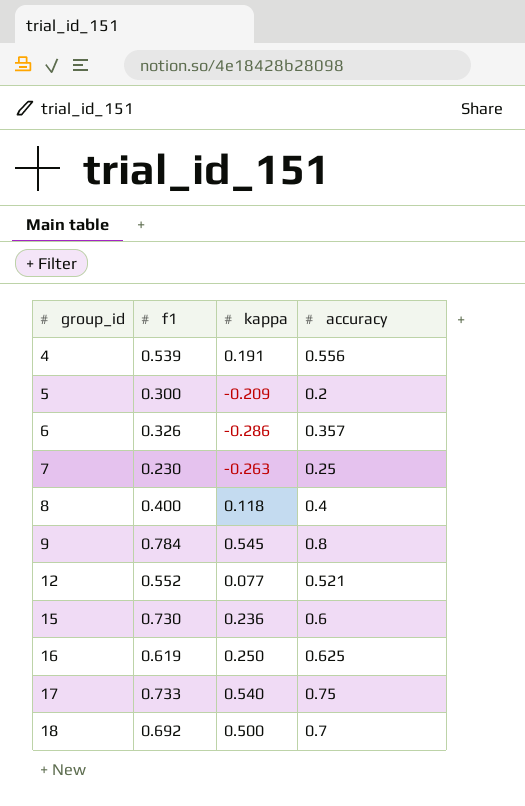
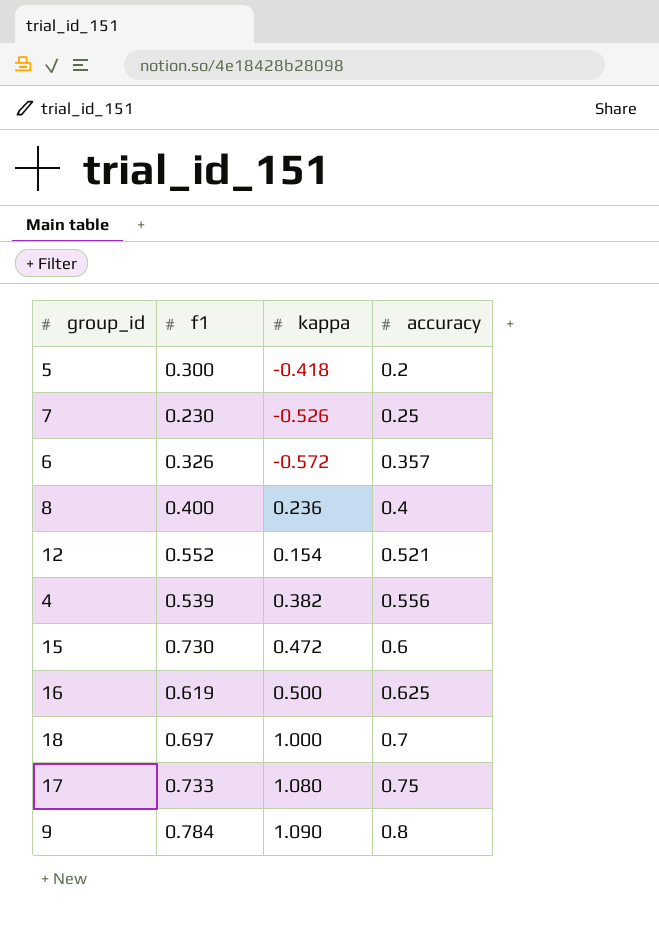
row order: group_id ascending -> accuracy ascending
5 | kappa: -0.209 -> -0.418
7 | kappa: -0.263 -> -0.526
6 | kappa: -0.286 -> -0.572
8 | kappa: 0.118 -> 0.236
12 | kappa: 0.077 -> 0.154
4 | kappa: 0.191 -> 0.382
15 | kappa: 0.236 -> 0.472
16 | kappa: 0.250 -> 0.500
18 | f1: 0.692 -> 0.697
18 | kappa: 0.500 -> 1.000
17 | kappa: 0.540 -> 1.080
9 | kappa: 0.545 -> 1.090

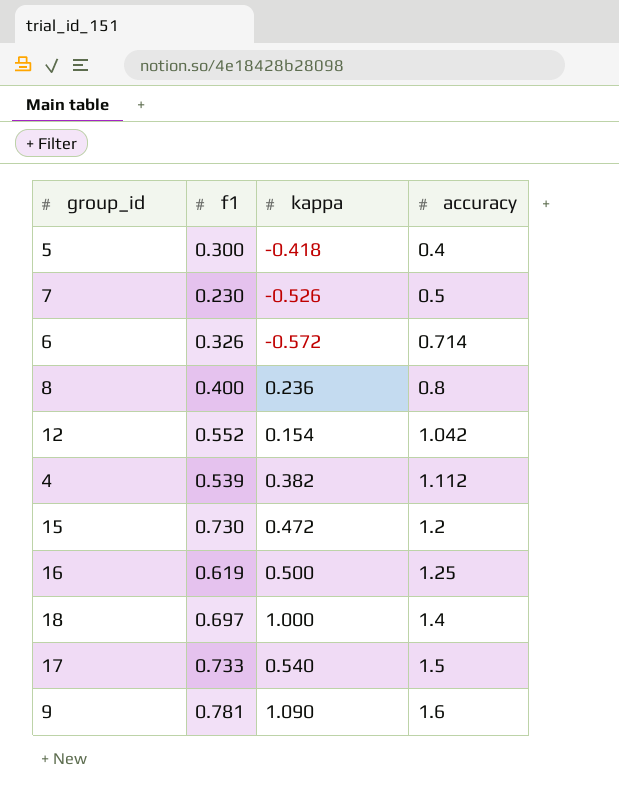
5 | accuracy: 0.2 -> 0.4
7 | accuracy: 0.25 -> 0.5
6 | accuracy: 0.357 -> 0.714
8 | accuracy: 0.4 -> 0.8
12 | accuracy: 0.521 -> 1.042
4 | accuracy: 0.556 -> 1.112
15 | accuracy: 0.6 -> 1.2
16 | accuracy: 0.625 -> 1.25
18 | accuracy: 0.7 -> 1.4
17 | kappa: 1.080 -> 0.540
17 | accuracy: 0.75 -> 1.5
9 | f1: 0.784 -> 0.781
9 | accuracy: 0.8 -> 1.6

